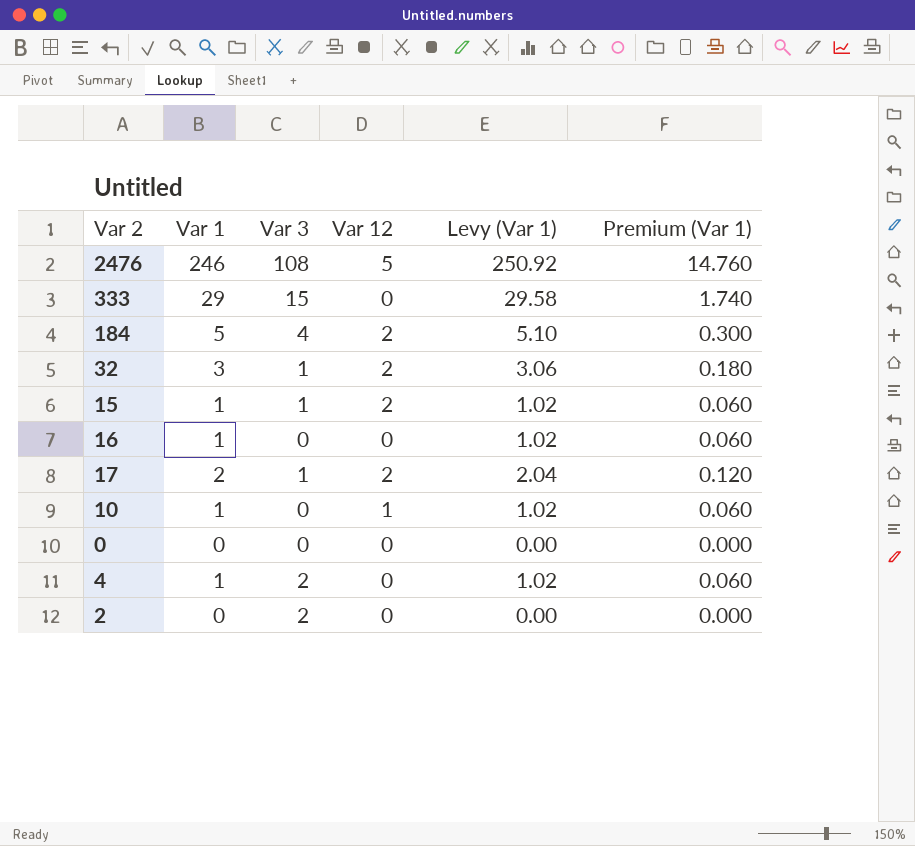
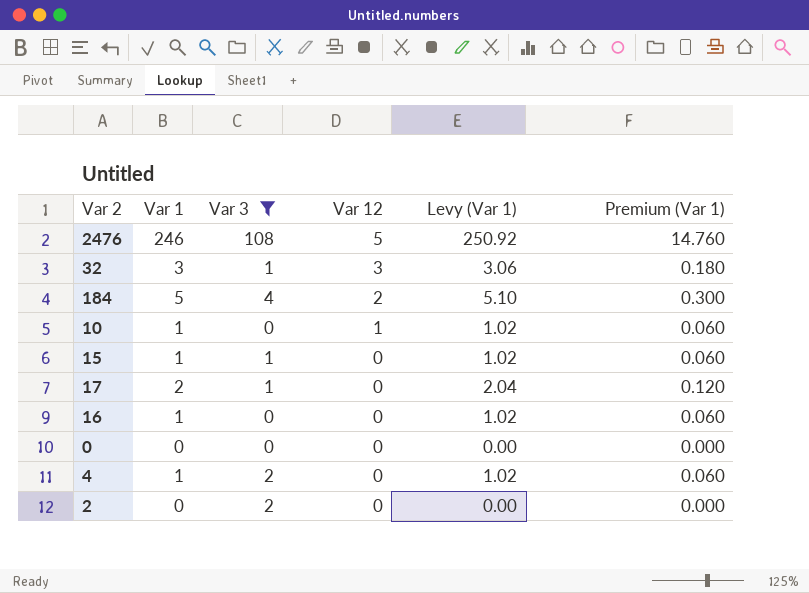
filter: none -> Var 3 != 15
row order: none -> Var 12 descending
32 | Var 12: 2 -> 3
15 | Var 12: 2 -> 0
17 | Var 12: 2 -> 0

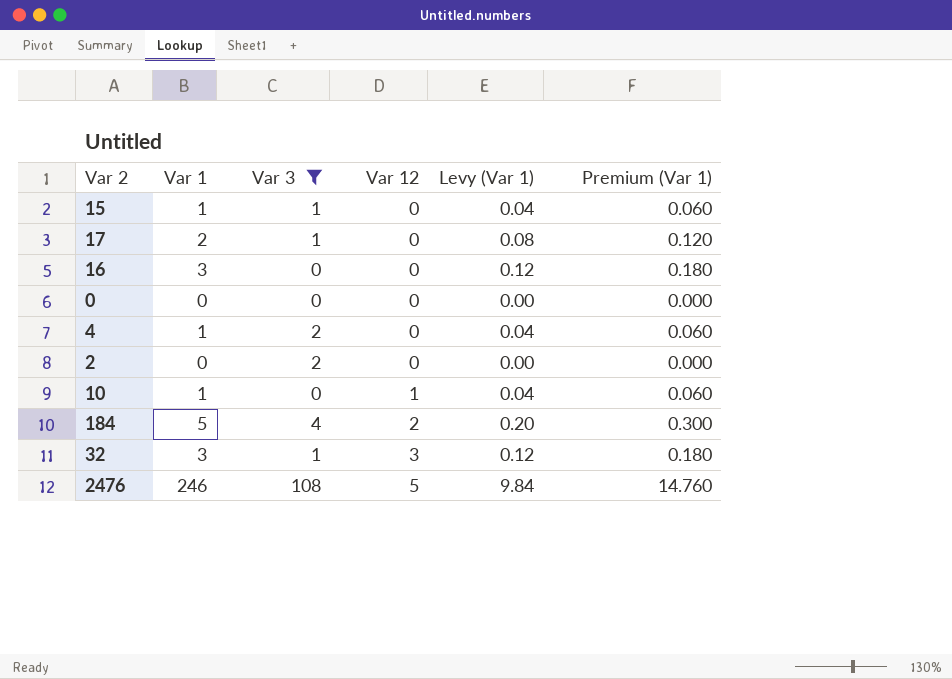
row order: Var 12 descending -> Var 12 ascending
column Levy (Var 1) | formula: [Var 1] * 1.02 -> [Var 1] * 0.04
16 | Var 1: 1 -> 3
16 | Premium (Var 1): 0.060 -> 0.180

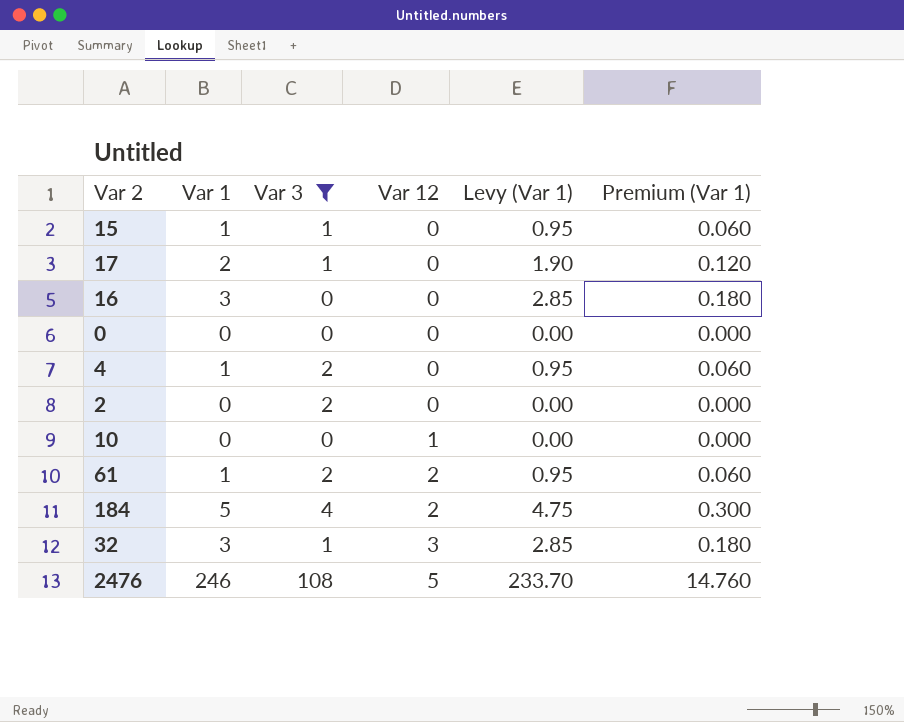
column Levy (Var 1) | formula: [Var 1] * 0.04 -> [Var 1] * 0.95
10 | Var 1: 1 -> 0
10 | Premium (Var 1): 0.060 -> 0.000
row 61: none -> 1 | 2 | 2 | 0.95 | 0.060

